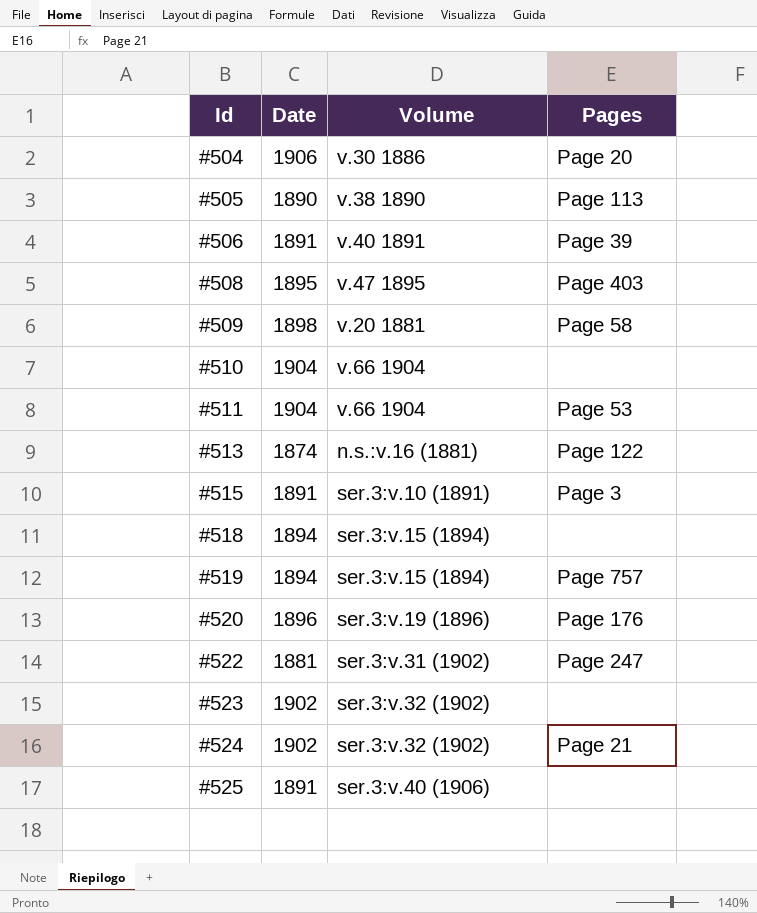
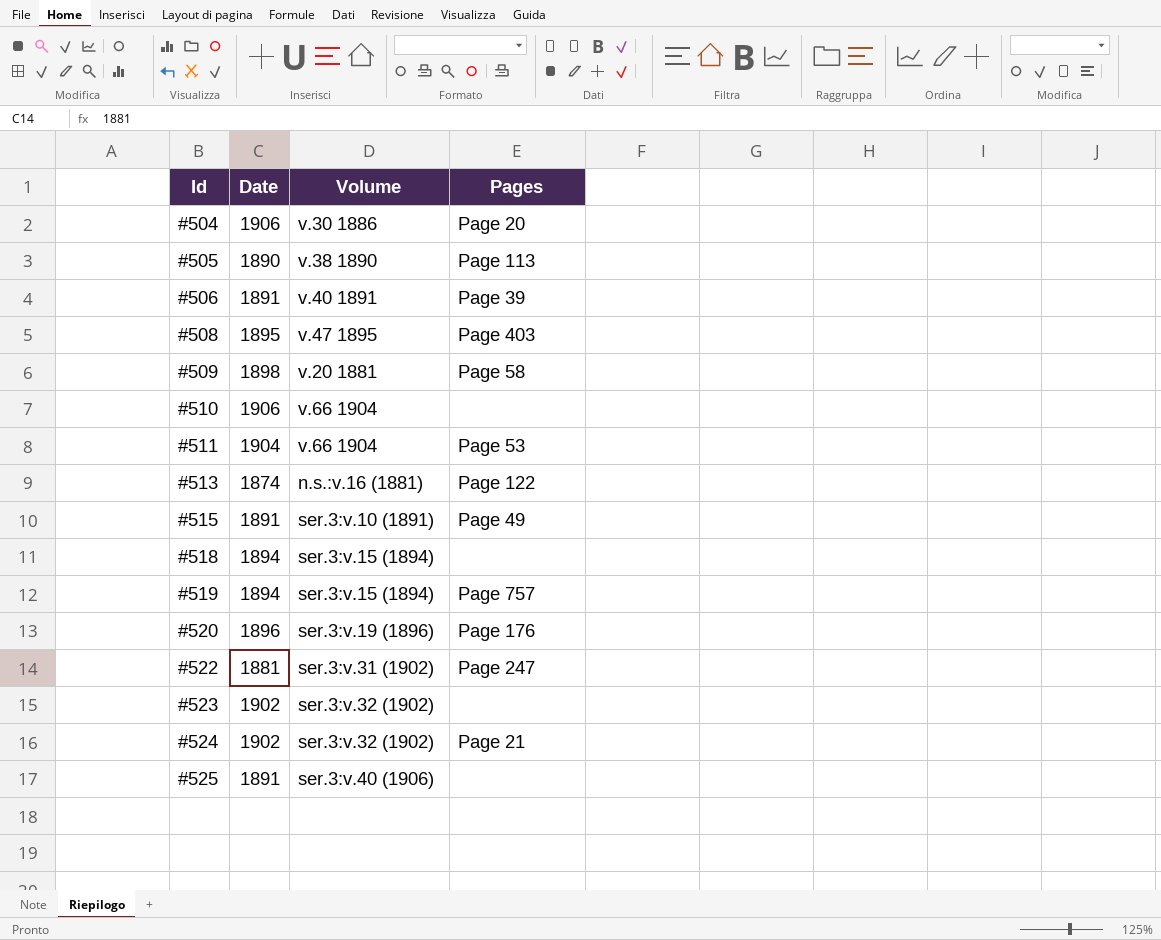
#510 | Date: 1904 -> 1906
#515 | Pages: Page 3 -> Page 49

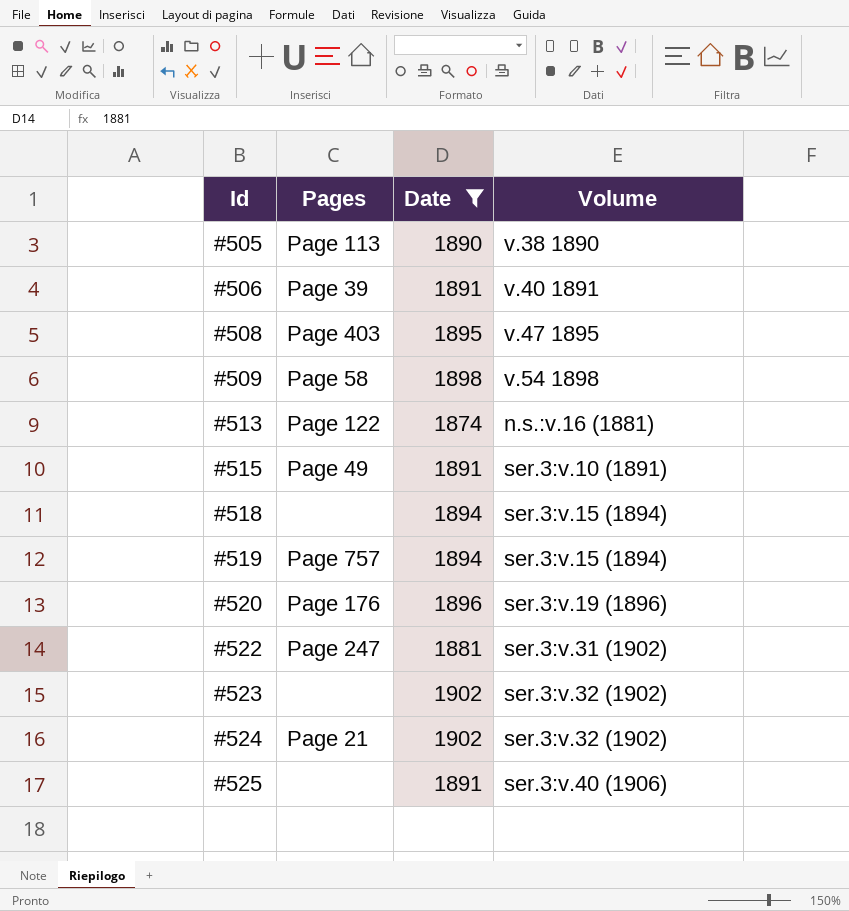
filter: none -> Date <= 1902
column Pages | position: 4 -> 2
#509 | Volume: v.20 1881 -> v.54 1898

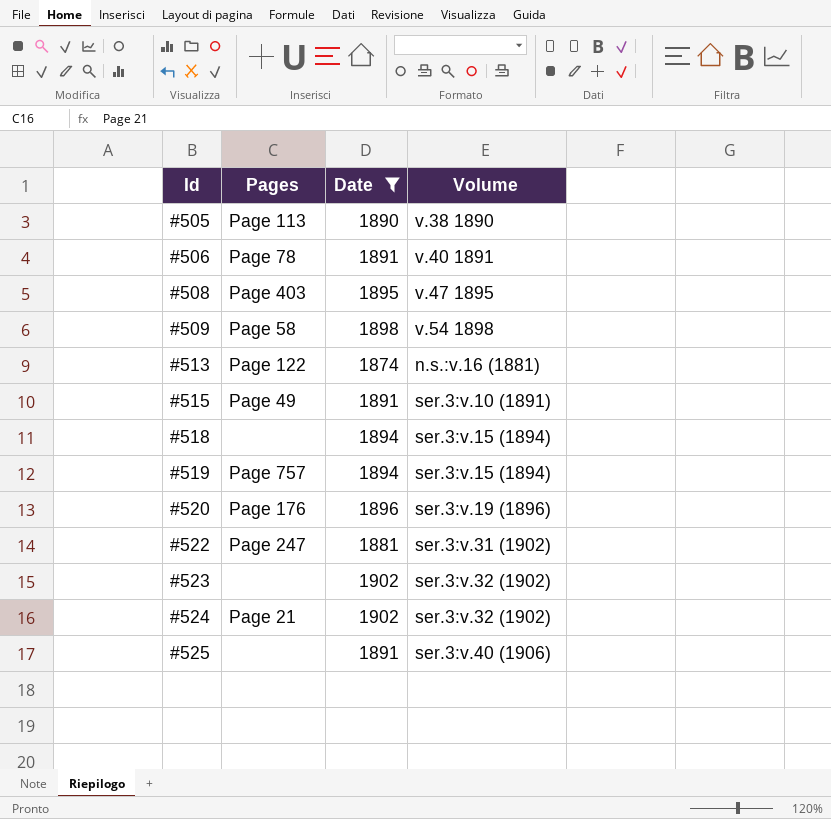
#506 | Pages: Page 39 -> Page 78

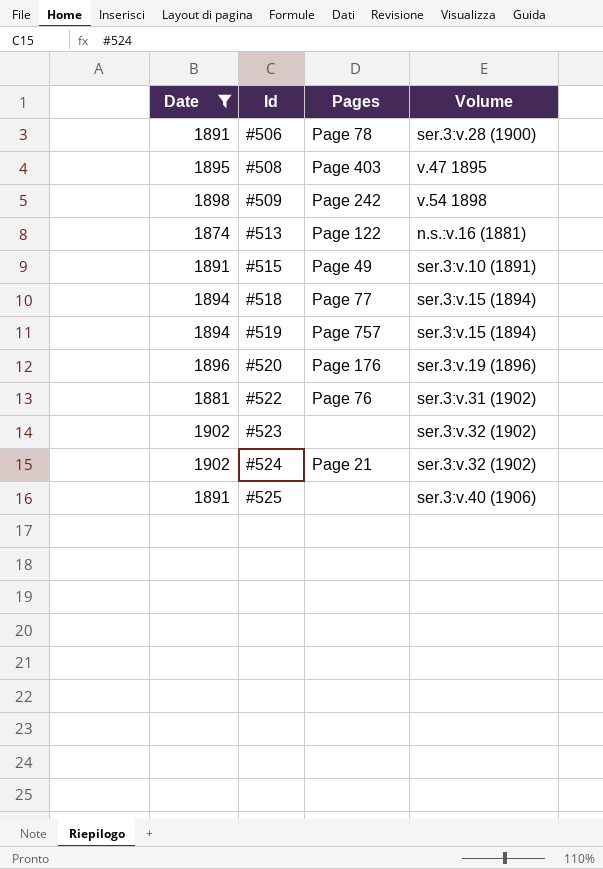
column Date | position: 3 -> 1
row #505: Page 113 | 1890 | v.38 1890 -> none
#506 | Volume: v.40 1891 -> ser.3:v.28 (1900)
#509 | Pages: Page 58 -> Page 242
#518 | Pages: none -> Page 77
#522 | Pages: Page 247 -> Page 76

